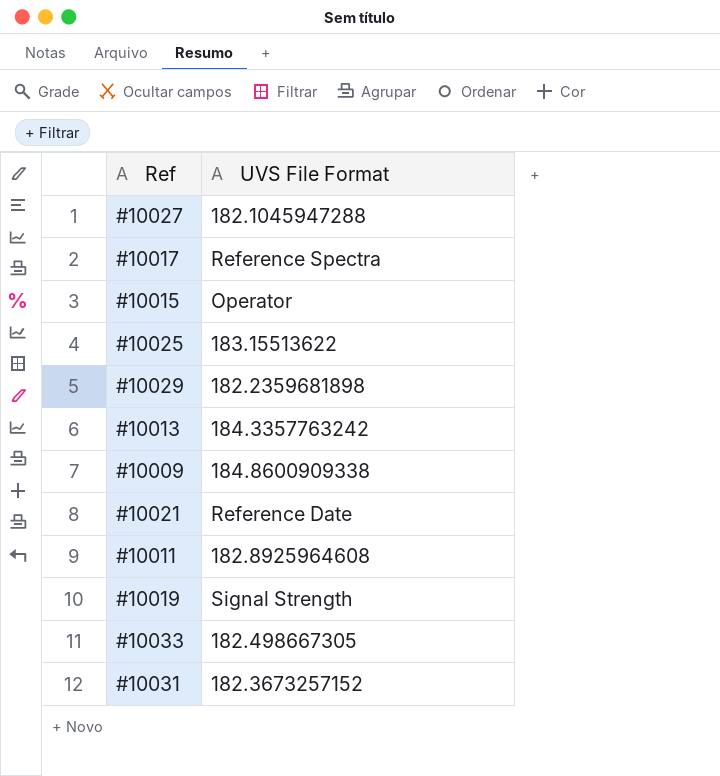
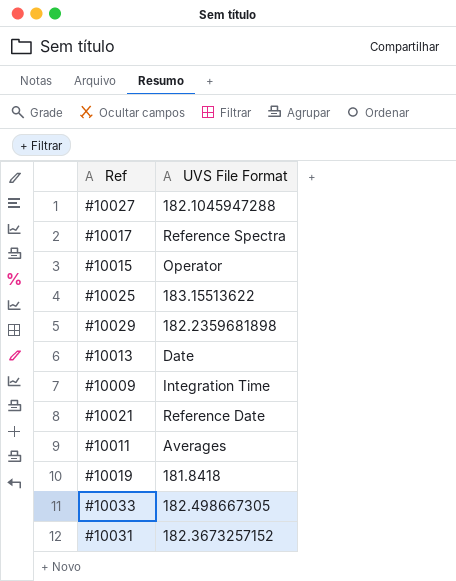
#10013 | UVS File Format: 184.3357763242 -> Date
#10009 | UVS File Format: 184.8600909338 -> Integration Time
#10011 | UVS File Format: 182.8925964608 -> Averages
#10019 | UVS File Format: Signal Strength -> 181.8418

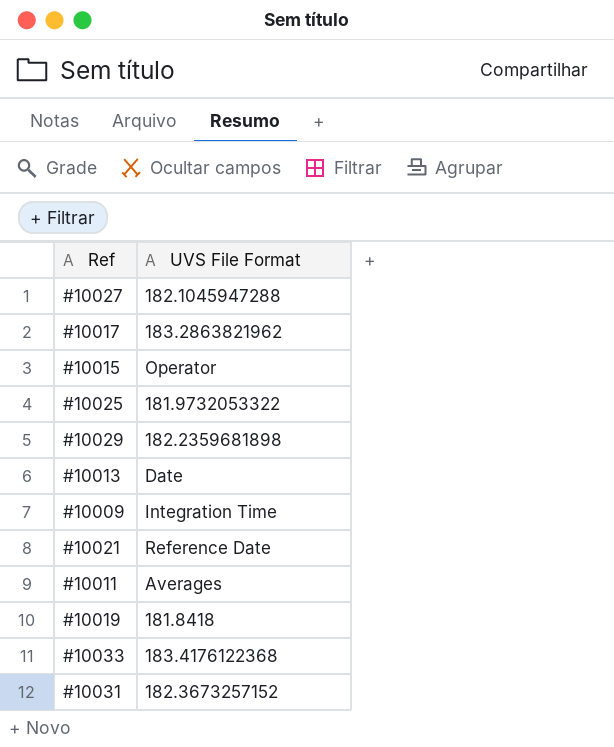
#10017 | UVS File Format: Reference Spectra -> 183.2863821962
#10025 | UVS File Format: 183.15513622 -> 181.9732053322
#10033 | UVS File Format: 182.498667305 -> 183.4176122368

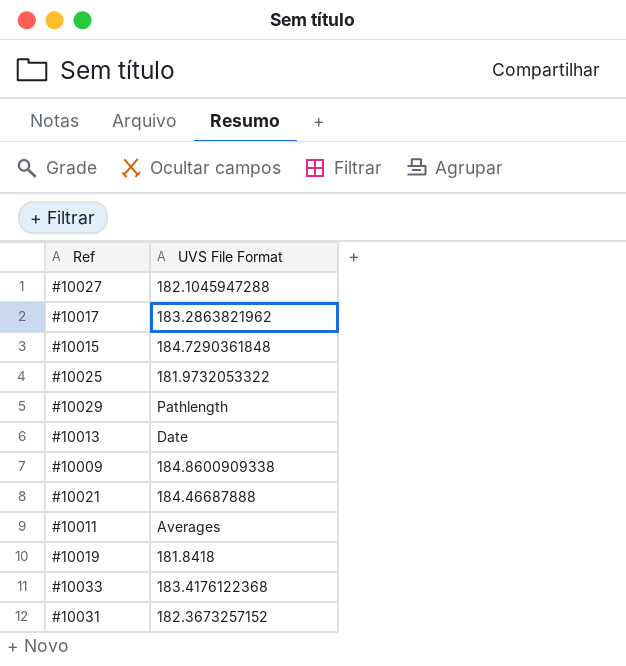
#10015 | UVS File Format: Operator -> 184.7290361848
#10029 | UVS File Format: 182.2359681898 -> Pathlength
#10009 | UVS File Format: Integration Time -> 184.8600909338
#10021 | UVS File Format: Reference Date -> 184.46687888

